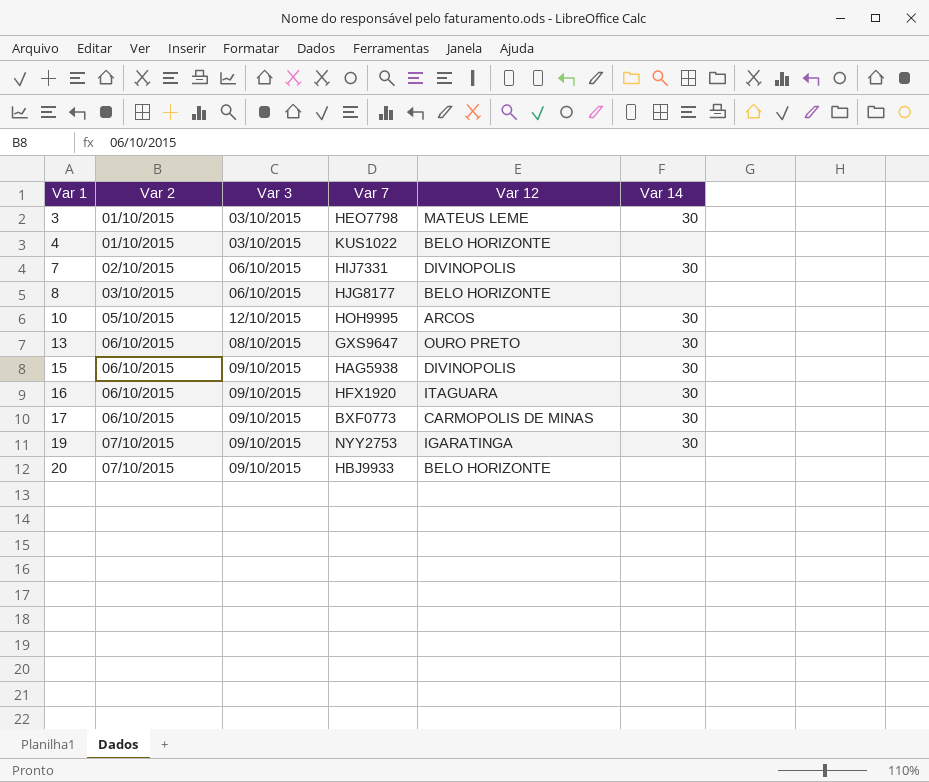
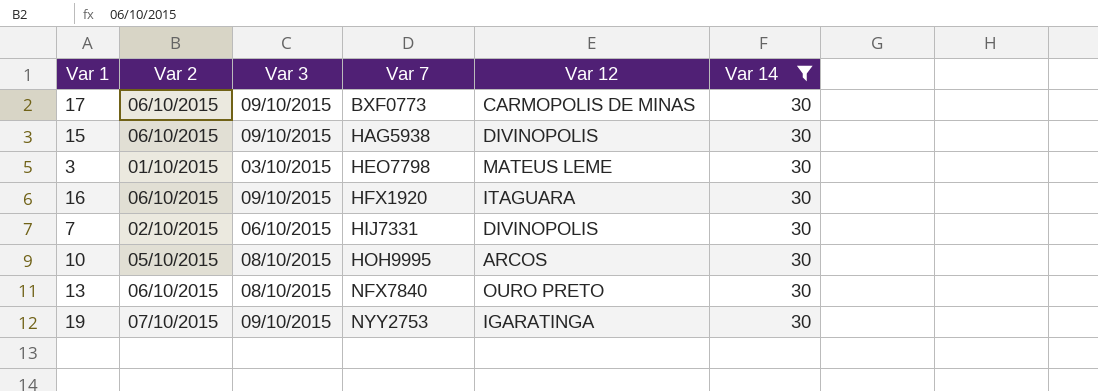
filter: none -> Var 14 = 30
row order: Var 1 ascending -> Var 7 ascending
10 | Var 3: 12/10/2015 -> 08/10/2015
13 | Var 7: GXS9647 -> NFX7840

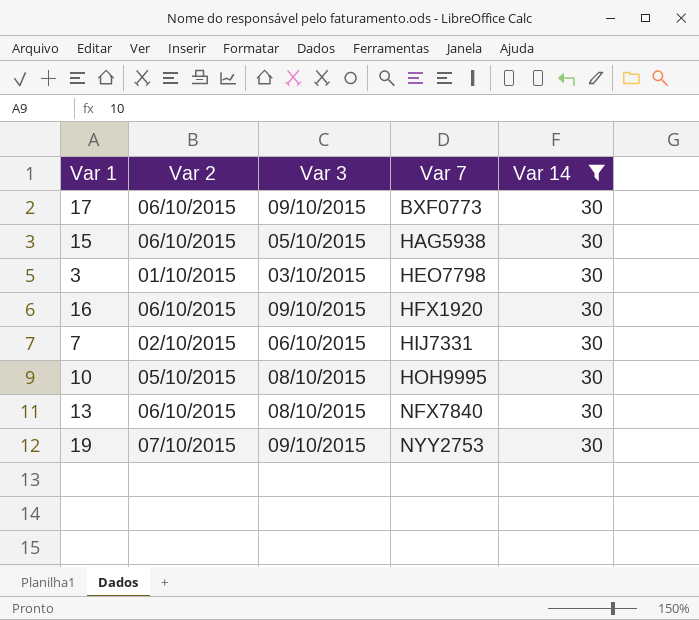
column Var 12 | position: 5 -> none
15 | Var 3: 09/10/2015 -> 05/10/2015

